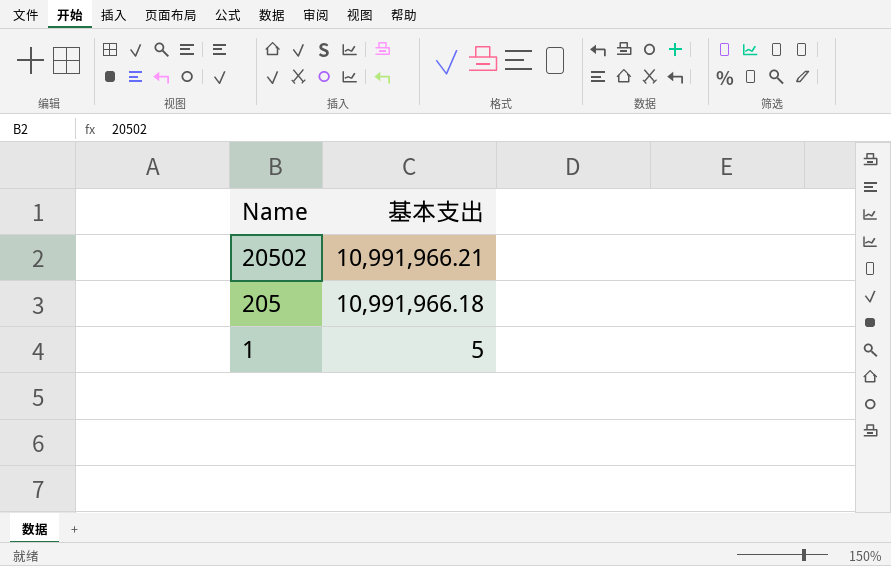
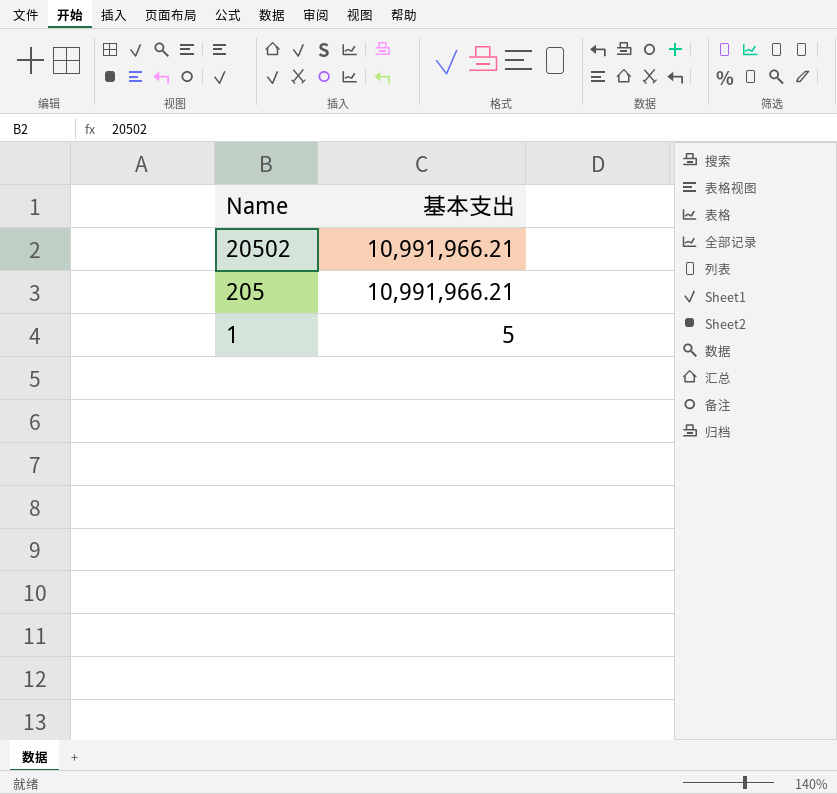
205 | 基本支出: 10,991,966.18 -> 10,991,966.21

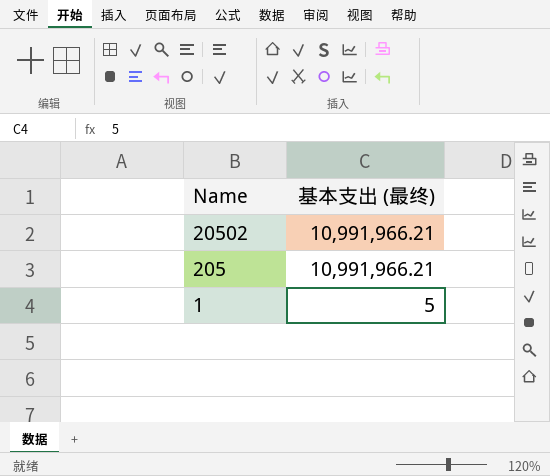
column name: 基本支出 -> 基本支出 (最终)

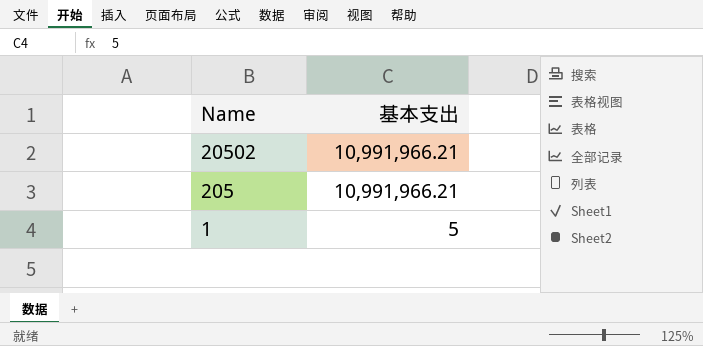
column name: 基本支出 (最终) -> 基本支出

